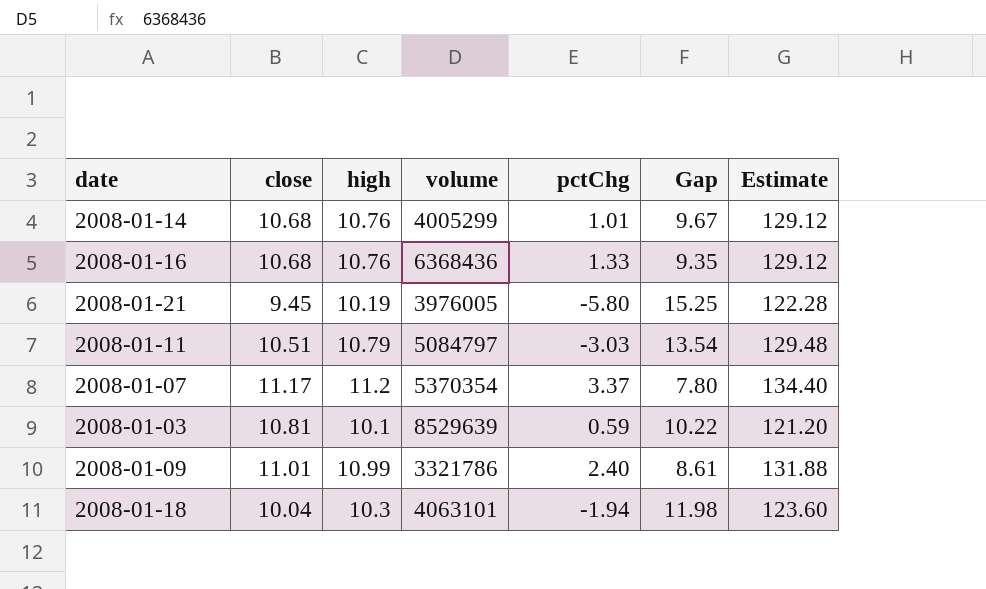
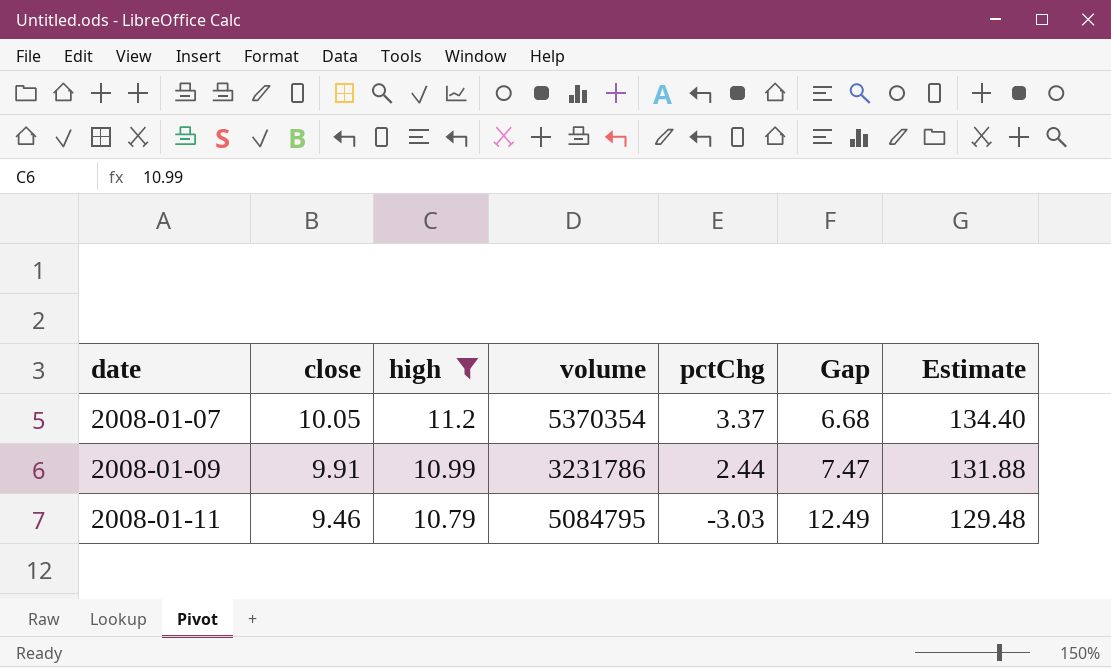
filter: none -> high >= 10.79
row order: none -> date ascending
2008-01-07 | close: 11.17 -> 10.05
2008-01-07 | Gap: 7.80 -> 6.68
2008-01-09 | close: 11.01 -> 9.91
2008-01-09 | volume: 3321786 -> 3231786
2008-01-09 | pctChg: 2.40 -> 2.44
2008-01-09 | Gap: 8.61 -> 7.47
2008-01-11 | close: 10.51 -> 9.46
2008-01-11 | volume: 5084797 -> 5084795
2008-01-11 | Gap: 13.54 -> 12.49

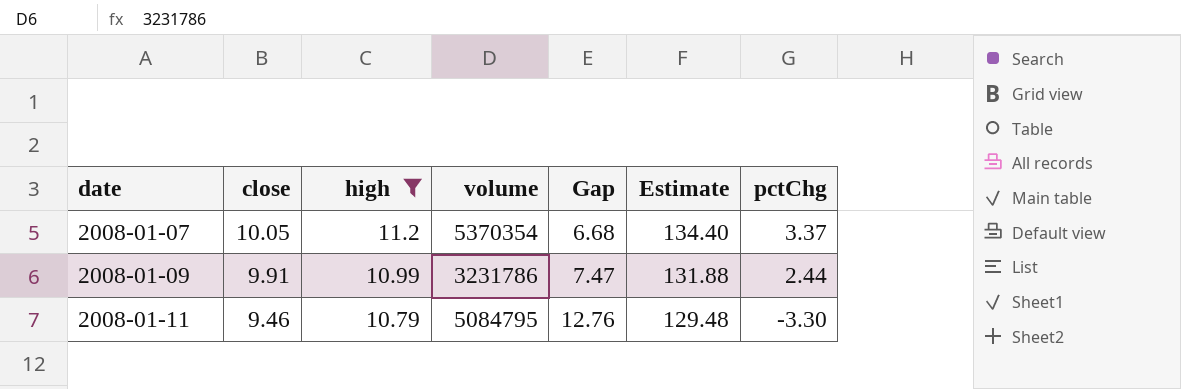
column pctChg | position: 5 -> 7
2008-01-11 | Gap: 12.49 -> 12.76
2008-01-11 | pctChg: -3.03 -> -3.30

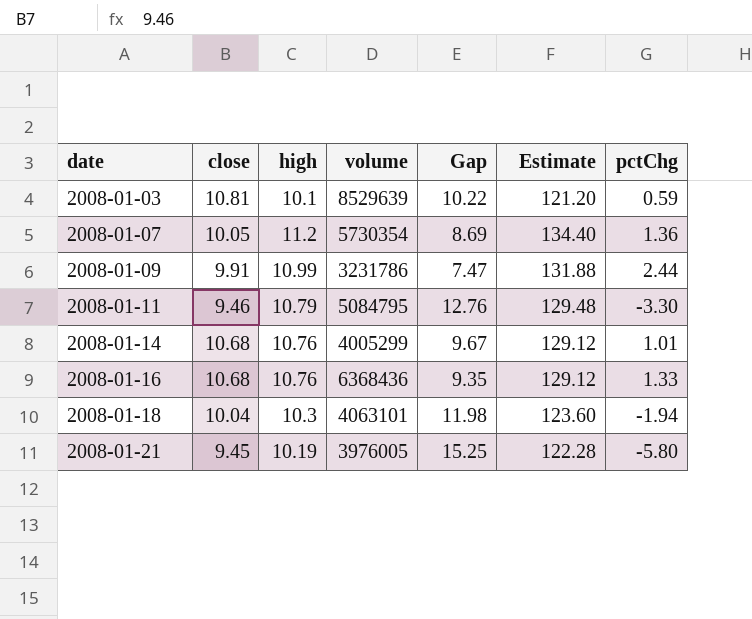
filter: high >= 10.79 -> none
2008-01-07 | volume: 5370354 -> 5730354
2008-01-07 | Gap: 6.68 -> 8.69
2008-01-07 | pctChg: 3.37 -> 1.36

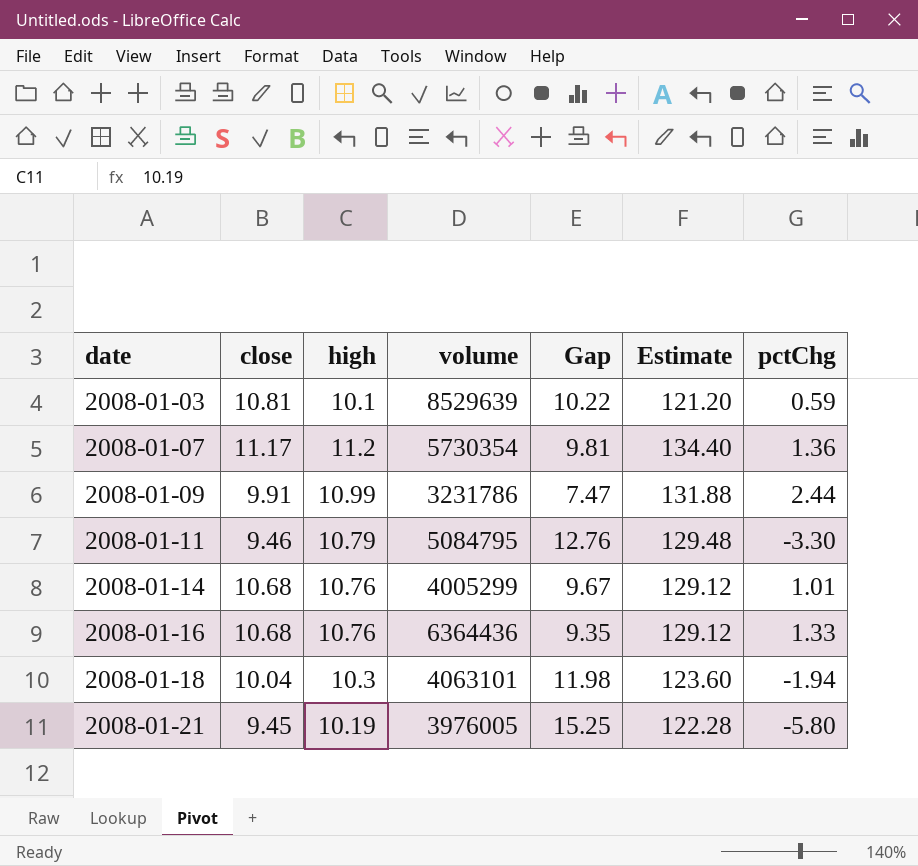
2008-01-07 | close: 10.05 -> 11.17
2008-01-07 | Gap: 8.69 -> 9.81
2008-01-16 | volume: 6368436 -> 6364436

